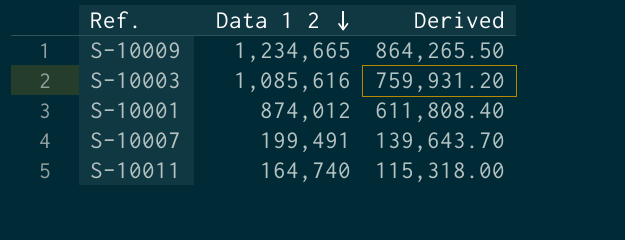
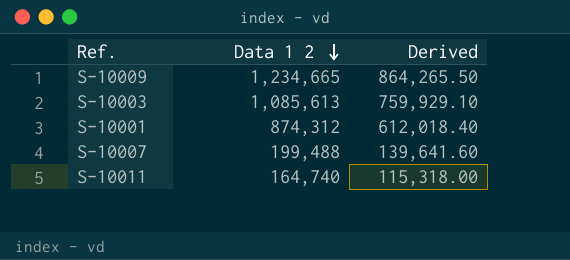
S-10003 | Data 1 2: 1,085,616 -> 1,085,613
S-10003 | Derived: 759,931.20 -> 759,929.10
S-10001 | Data 1 2: 874,012 -> 874,312
S-10001 | Derived: 611,808.40 -> 612,018.40
S-10007 | Data 1 2: 199,491 -> 199,488
S-10007 | Derived: 139,643.70 -> 139,641.60

